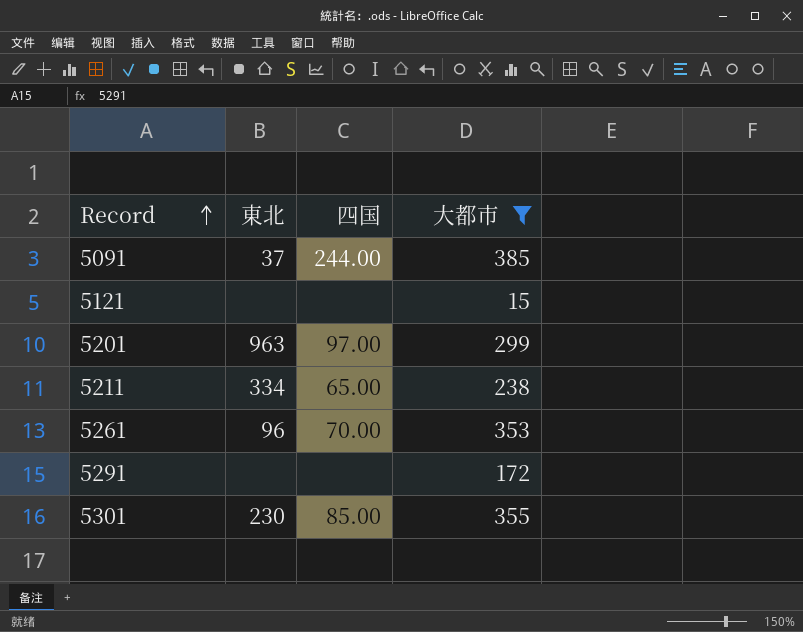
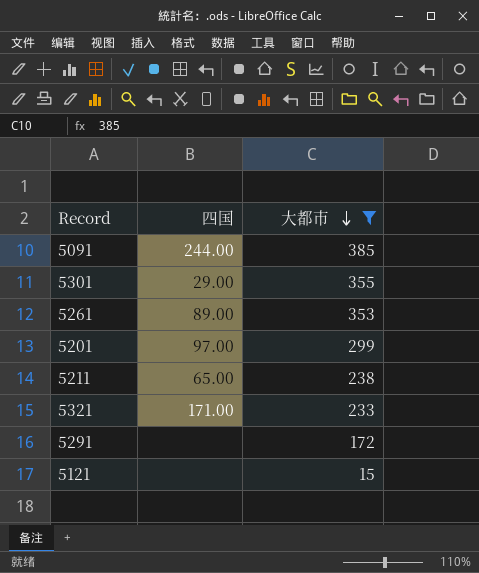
row order: Record ascending -> 大都市 descending
column 東北 | position: 2 -> none
5301 | 四国: 85.00 -> 29.00
5261 | 四国: 70.00 -> 89.00
row 5321: none -> 171.00 | 233

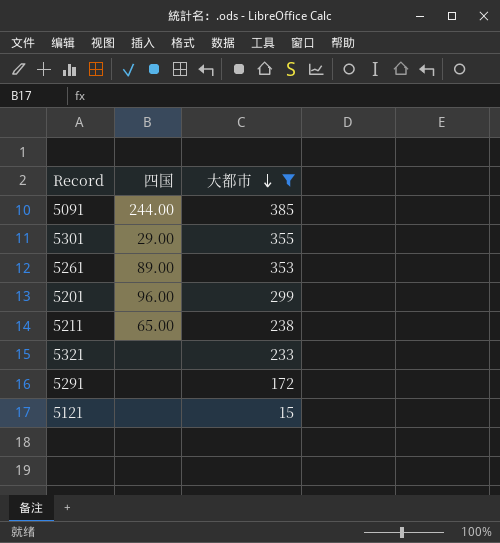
5201 | 四国: 97.00 -> 96.00
5321 | 四国: 171.00 -> none

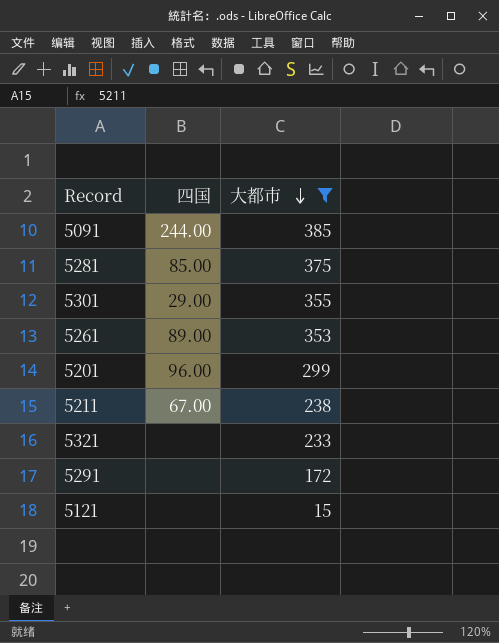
row 5281: none -> 85.00 | 375
5211 | 四国: 65.00 -> 67.00

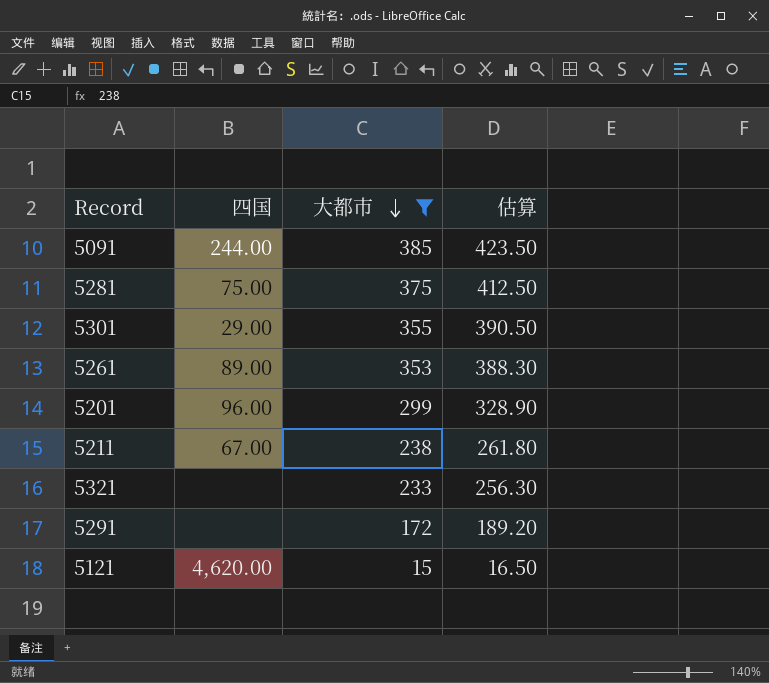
column 估算 | formula: none -> [大都市] * 1.1
5281 | 四国: 85.00 -> 75.00
5121 | 四国: none -> 4,620.00

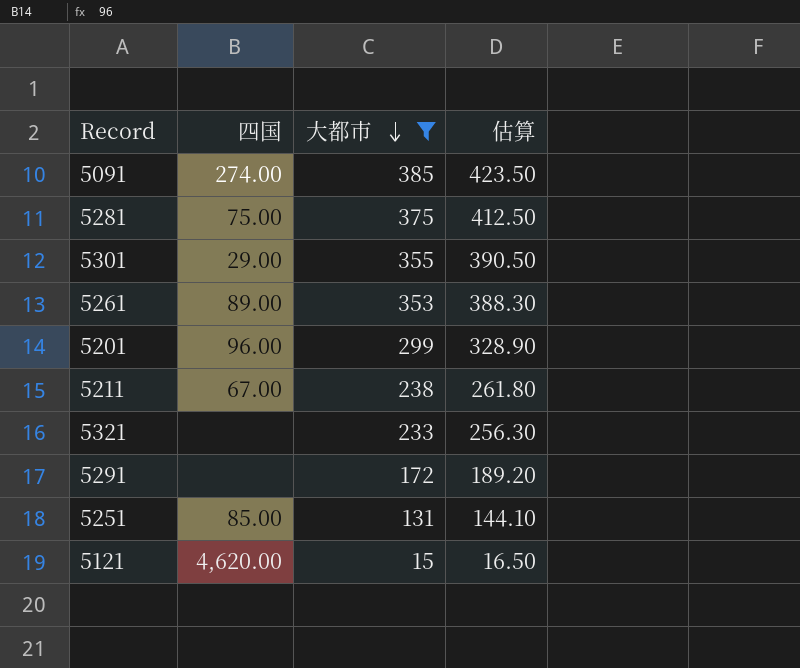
5091 | 四国: 244.00 -> 274.00
row 5251: none -> 85.00 | 131 | 144.10

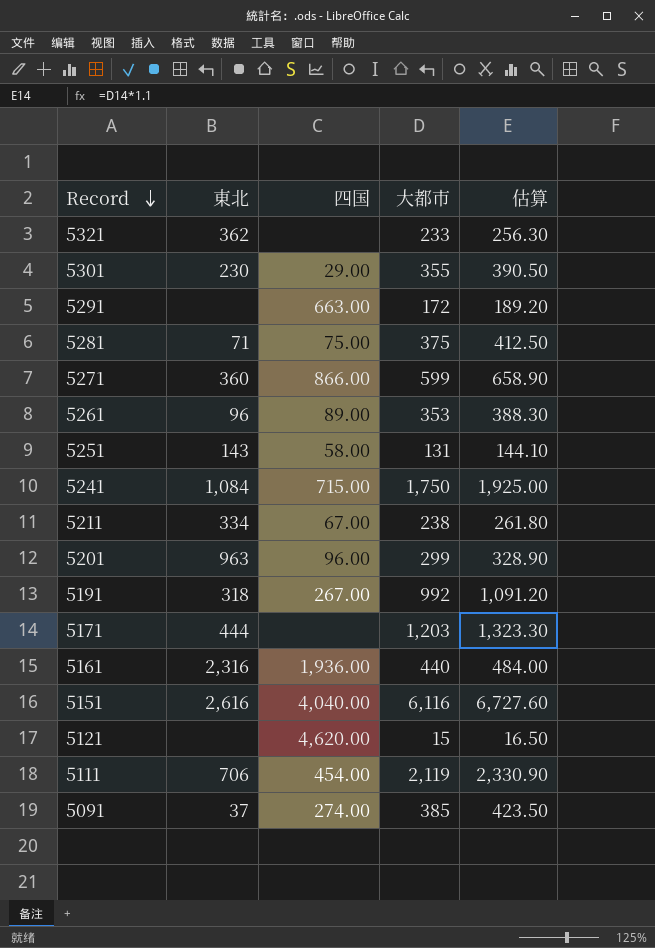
filter: 大都市 <= 385 -> none
row order: 大都市 descending -> Record descending
column 東北 | position: none -> 2
5291 | 四国: none -> 663.00
5251 | 四国: 85.00 -> 58.00

